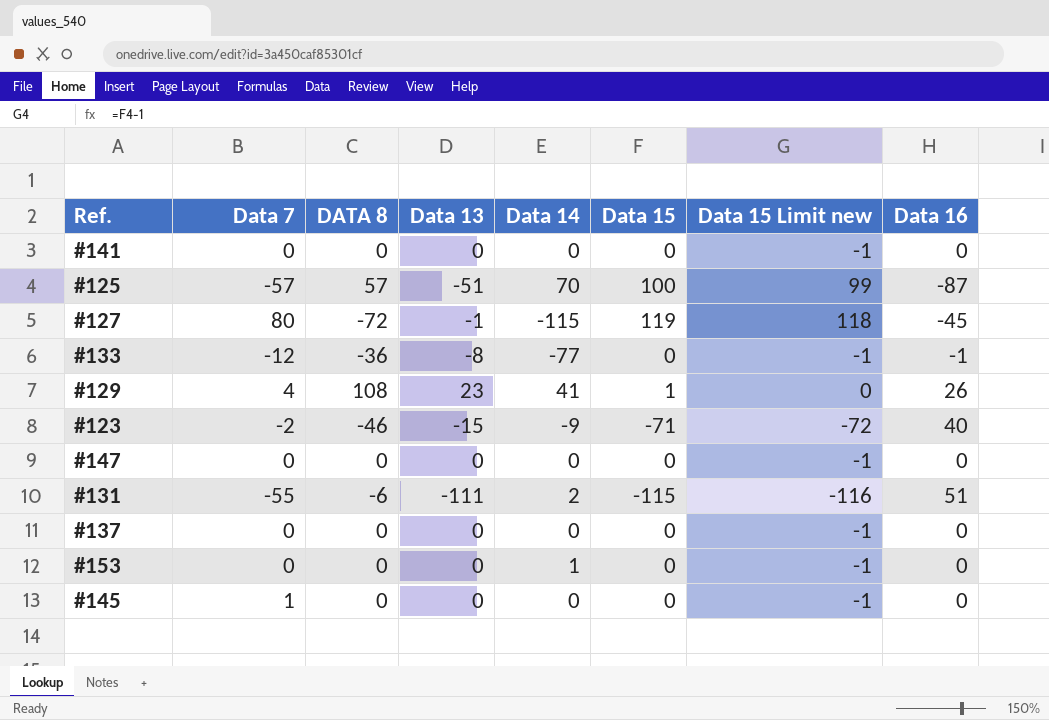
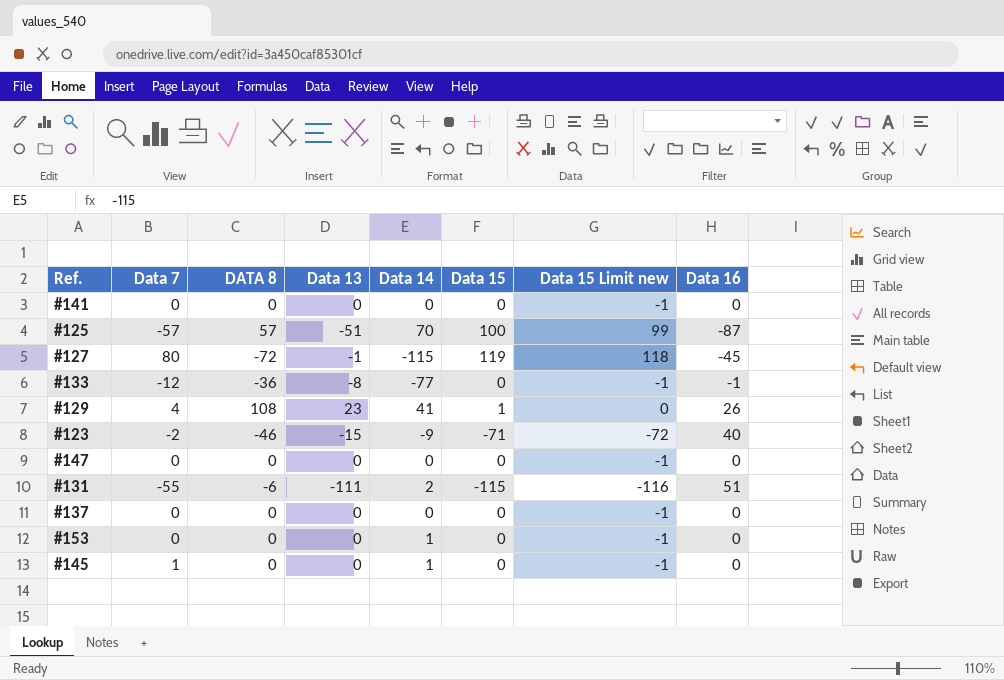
#145 | Data 14: 0 -> 1

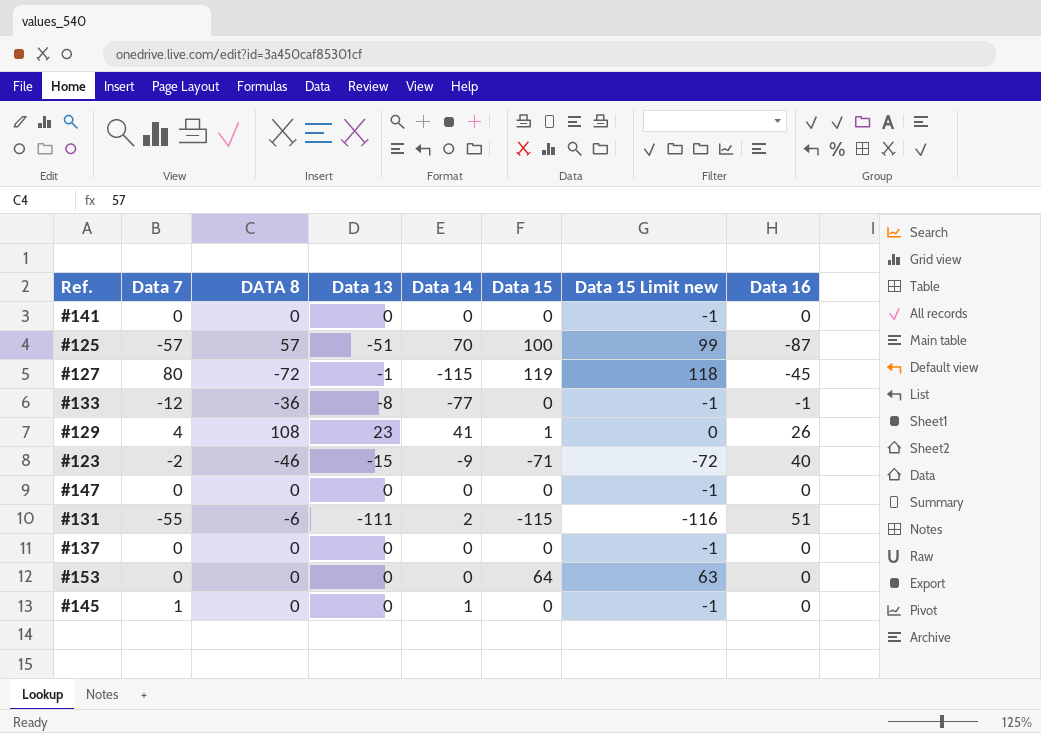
#153 | Data 14: 1 -> 0
#153 | Data 15: 0 -> 64
#153 | Data 15 Limit new: -1 -> 63

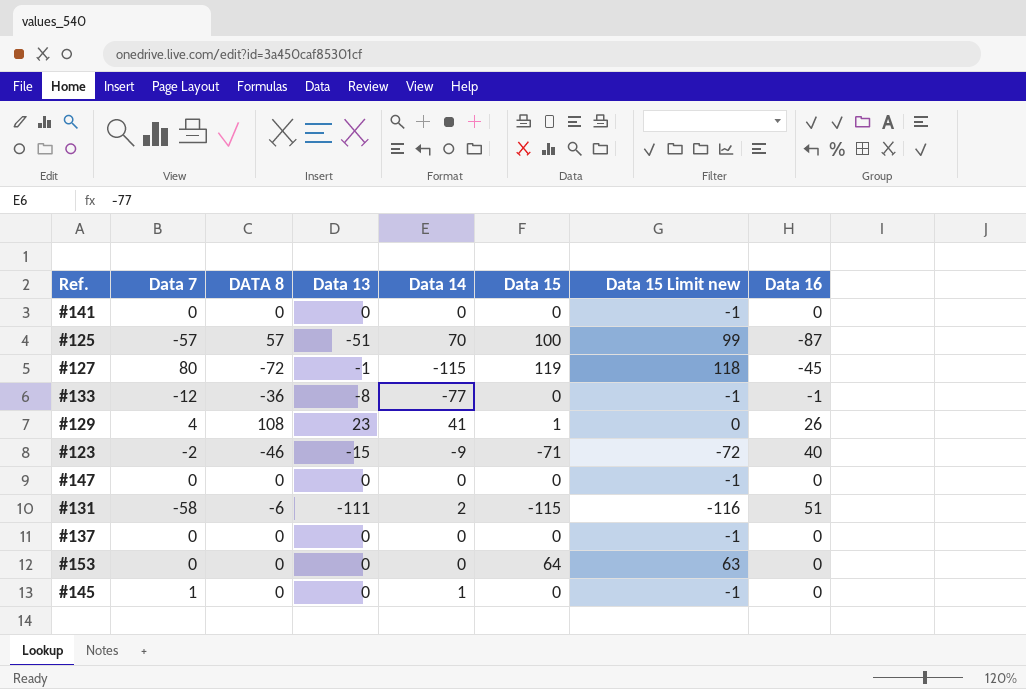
#131 | Data 7: -55 -> -58

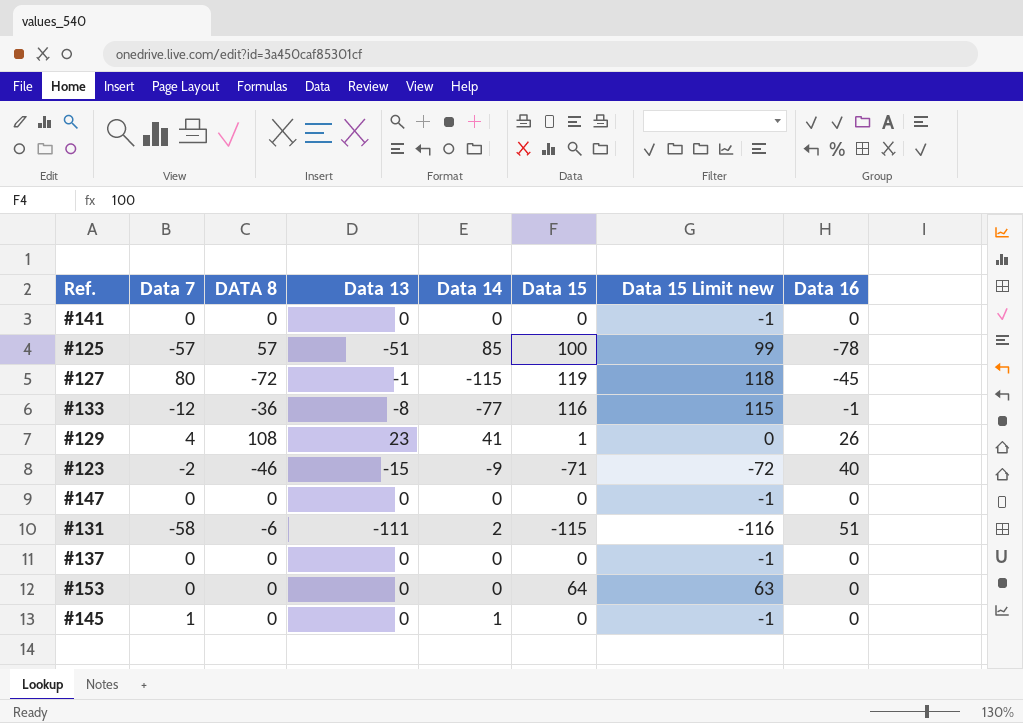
#125 | Data 14: 70 -> 85
#125 | Data 16: -87 -> -78
#133 | Data 15: 0 -> 116
#133 | Data 15 Limit new: -1 -> 115

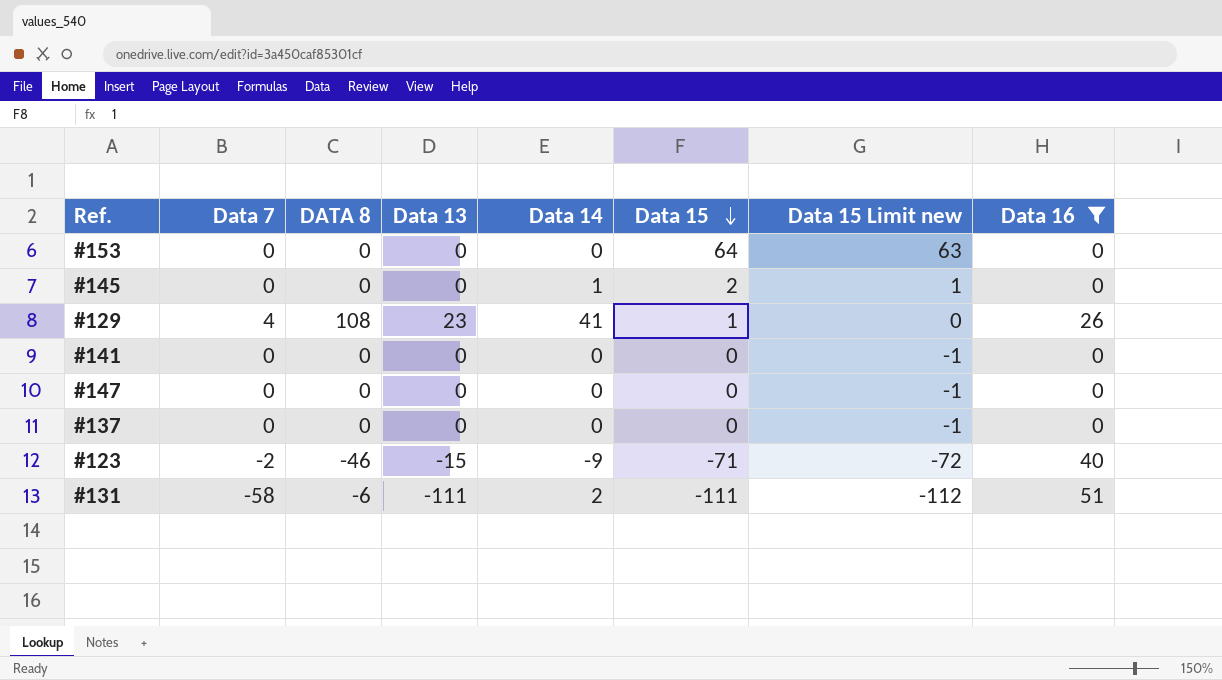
filter: none -> Data 16 >= 0
row order: none -> Data 15 descending
#145 | Data 7: 1 -> 0
#145 | Data 15: 0 -> 2
#145 | Data 15 Limit new: -1 -> 1
#131 | Data 15: -115 -> -111
#131 | Data 15 Limit new: -116 -> -112

